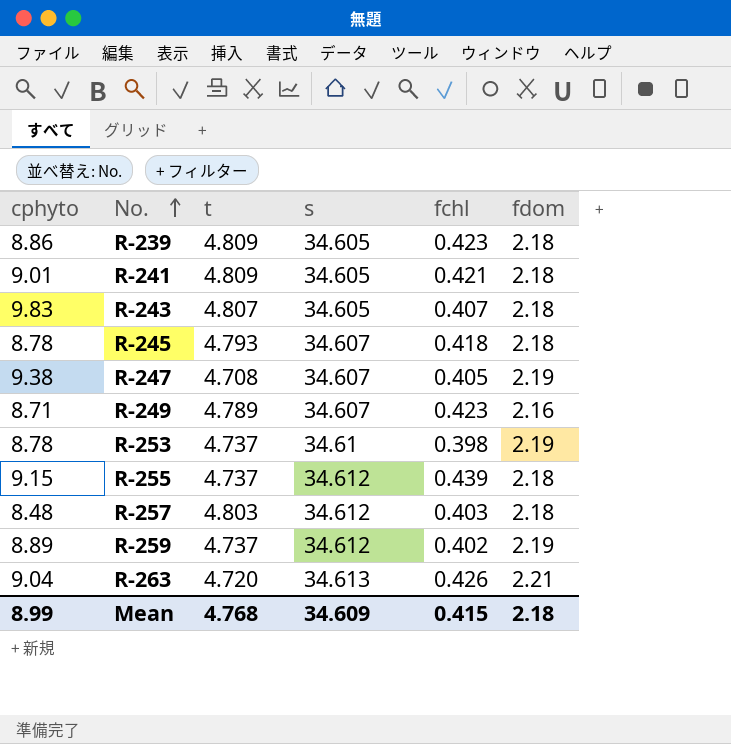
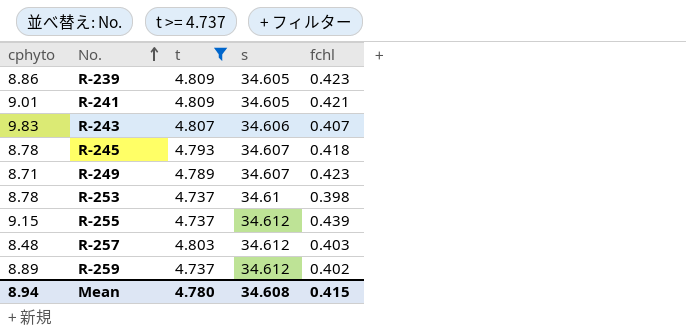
filter: none -> t >= 4.737
column fdom | position: 6 -> none
R-243 | s: 34.605 -> 34.606
Mean | cphyto: 8.99 -> 8.94
Mean | t: 4.768 -> 4.780
Mean | s: 34.609 -> 34.608

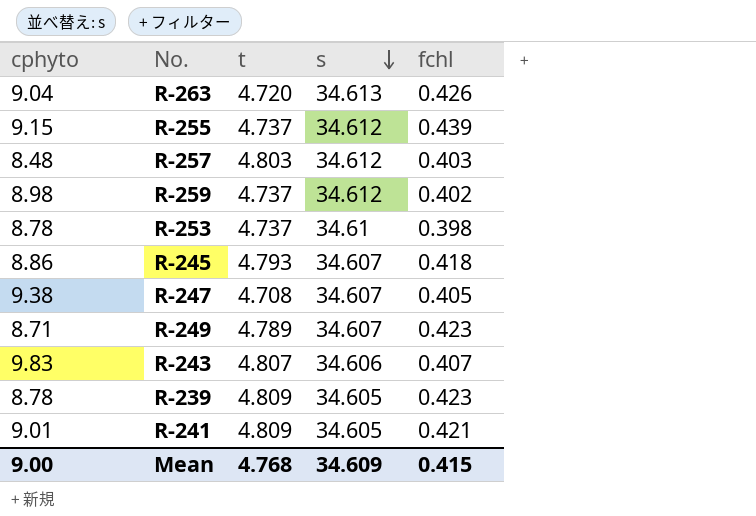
filter: t >= 4.737 -> none
row order: No. ascending -> s descending
R-259 | cphyto: 8.89 -> 8.98
R-245 | cphyto: 8.78 -> 8.86
R-239 | cphyto: 8.86 -> 8.78
Mean | cphyto: 8.94 -> 9.00
Mean | t: 4.780 -> 4.768
Mean | s: 34.608 -> 34.609

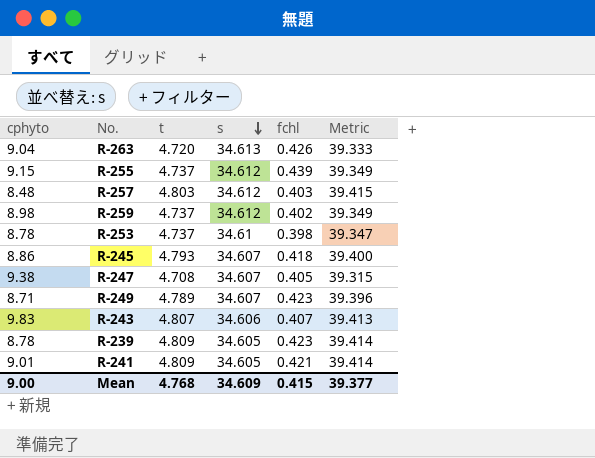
column Metric | formula: none -> [t] + [s]

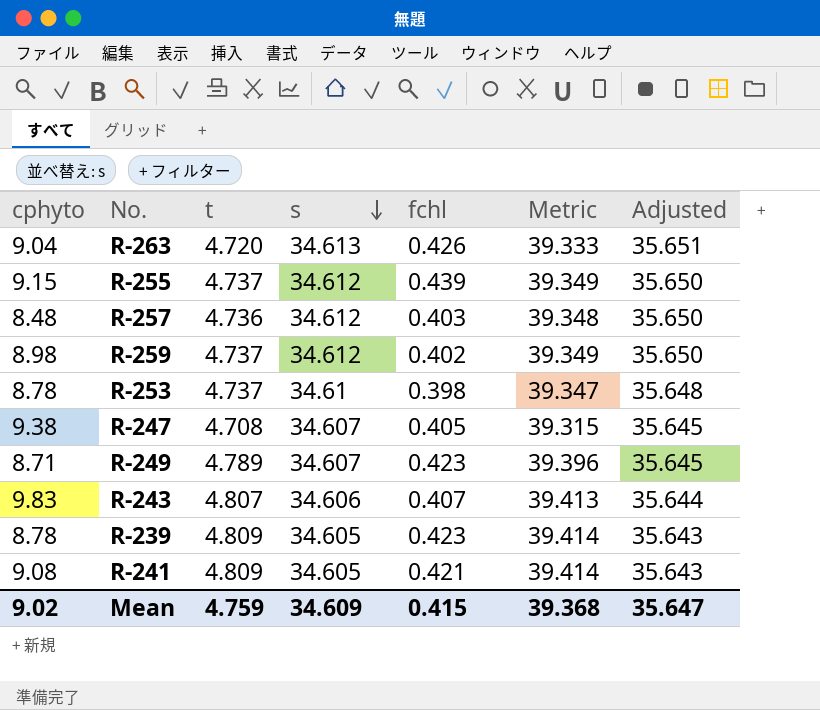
column Adjusted | formula: none -> [s] * 1.03
row R-245: 8.86 | 4.793 | 34.607 | 0.418 | 39.400 -> none
R-257 | t: 4.803 -> 4.736
R-257 | Metric: 39.415 -> 39.348
R-241 | cphyto: 9.01 -> 9.08
Mean | cphyto: 9.00 -> 9.02
Mean | t: 4.768 -> 4.759
Mean | Metric: 39.377 -> 39.368

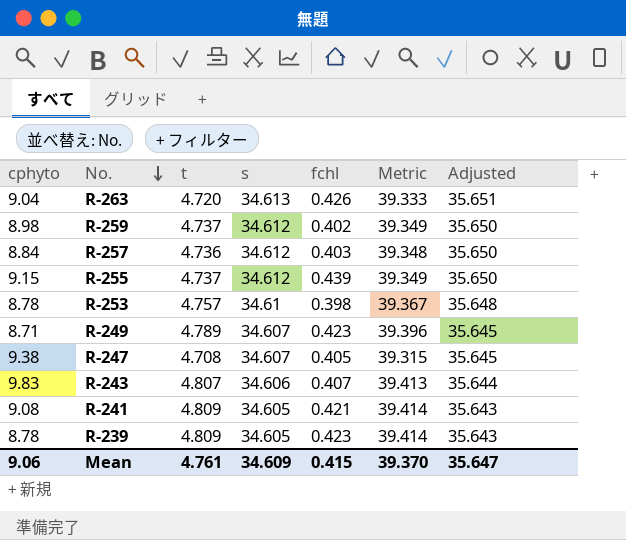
row order: s descending -> No. descending
R-257 | cphyto: 8.48 -> 8.84
R-253 | t: 4.737 -> 4.757
R-253 | Metric: 39.347 -> 39.367
Mean | cphyto: 9.02 -> 9.06
Mean | t: 4.759 -> 4.761
Mean | Metric: 39.368 -> 39.370

